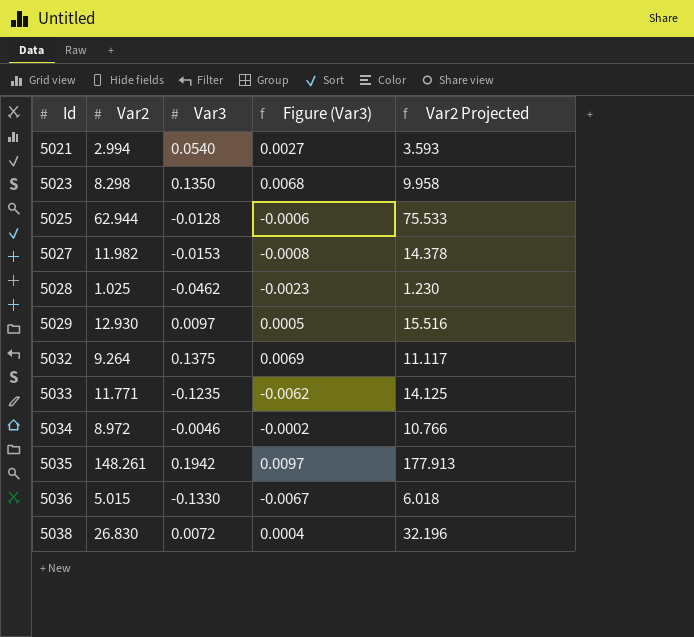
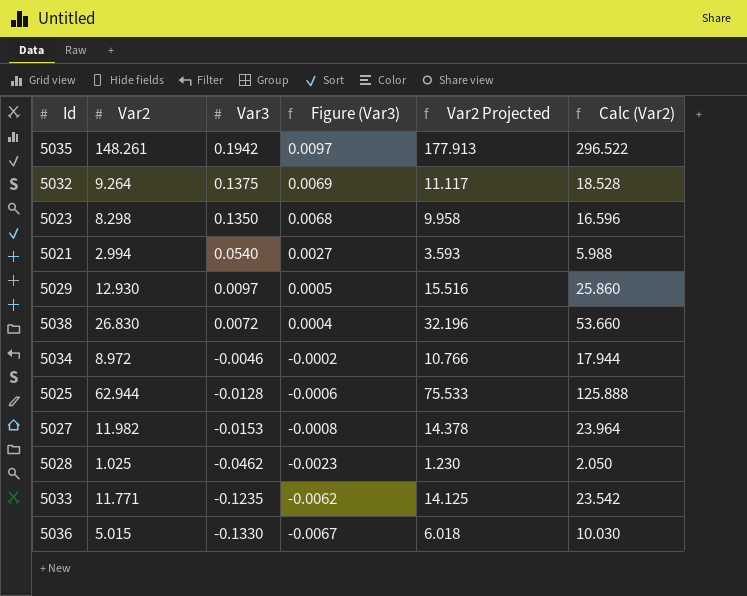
row order: Id ascending -> Var3 descending
column Calc (Var2) | formula: none -> [Var2] * 2

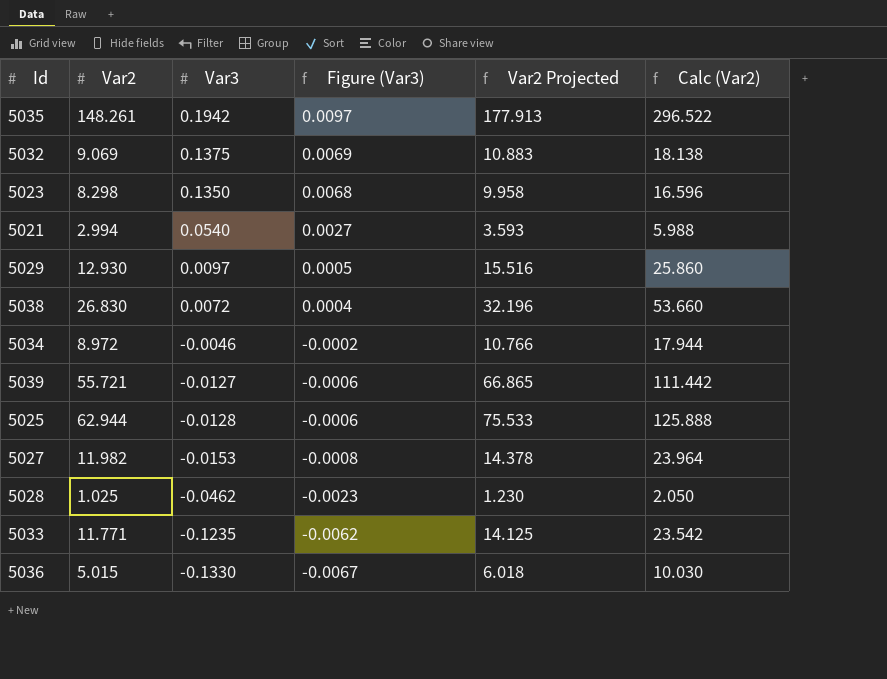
5032 | Var2: 9.264 -> 9.069
5032 | Var2 Projected: 11.117 -> 10.883
5032 | Calc (Var2): 18.528 -> 18.138
row 5039: none -> 55.721 | -0.0127 | -0.0006 | 66.865 | 111.442

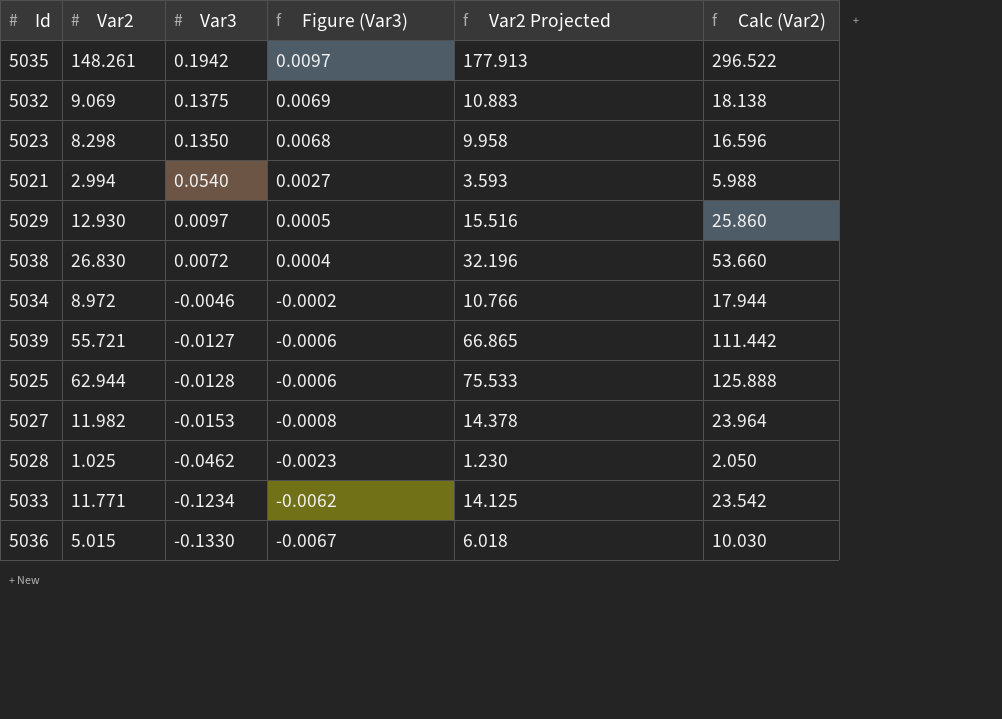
5033 | Var3: -0.1235 -> -0.1234

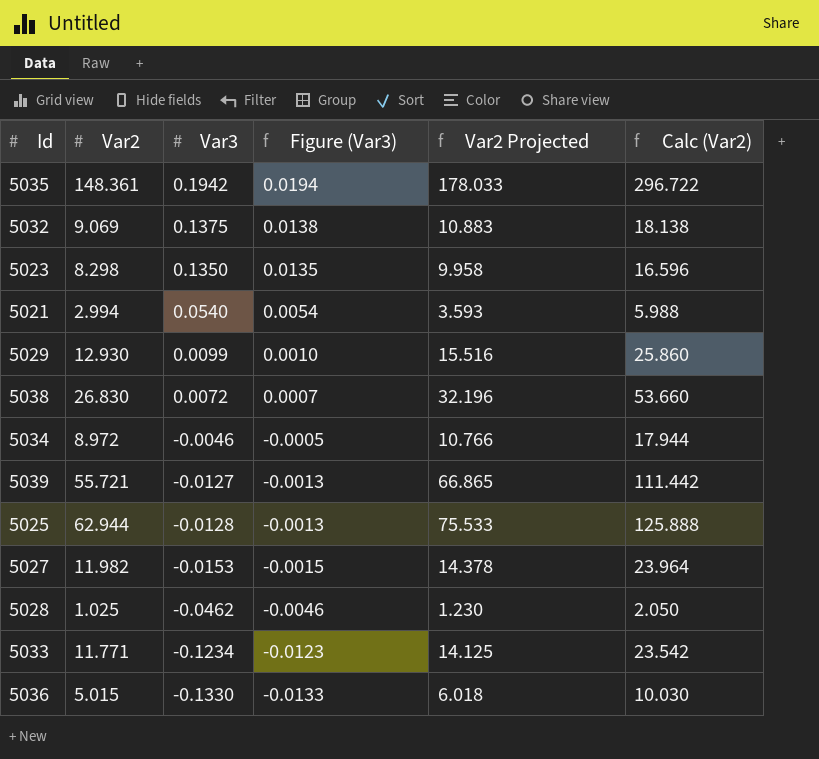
column Figure (Var3) | formula: [Var3] * 0.05 -> [Var3] * 0.1
5035 | Var2: 148.261 -> 148.361
5035 | Var2 Projected: 177.913 -> 178.033
5035 | Calc (Var2): 296.522 -> 296.722
5029 | Var3: 0.0097 -> 0.0099

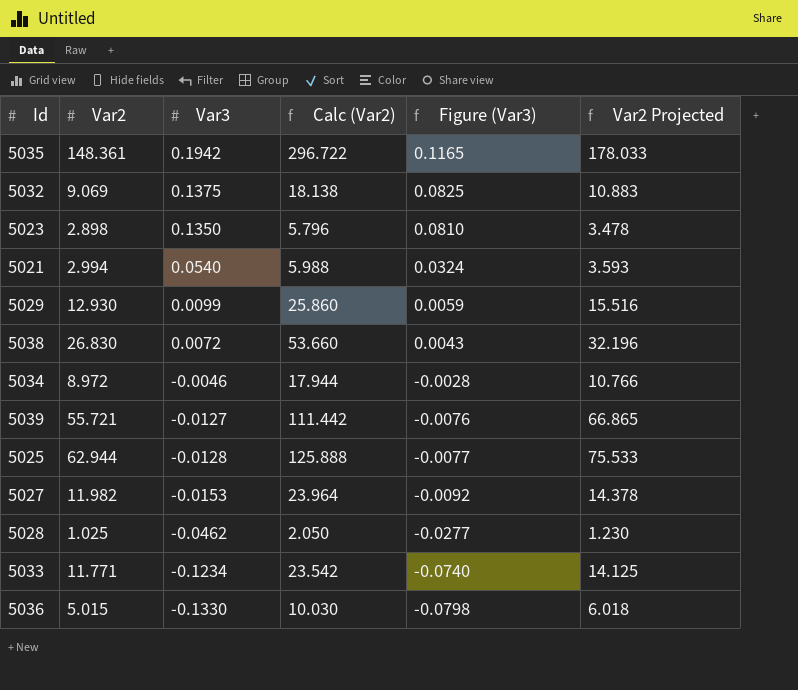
column Calc (Var2) | position: 6 -> 4
column Figure (Var3) | formula: [Var3] * 0.1 -> [Var3] * 0.6
5023 | Var2: 8.298 -> 2.898
5023 | Calc (Var2): 16.596 -> 5.796
5023 | Var2 Projected: 9.958 -> 3.478

